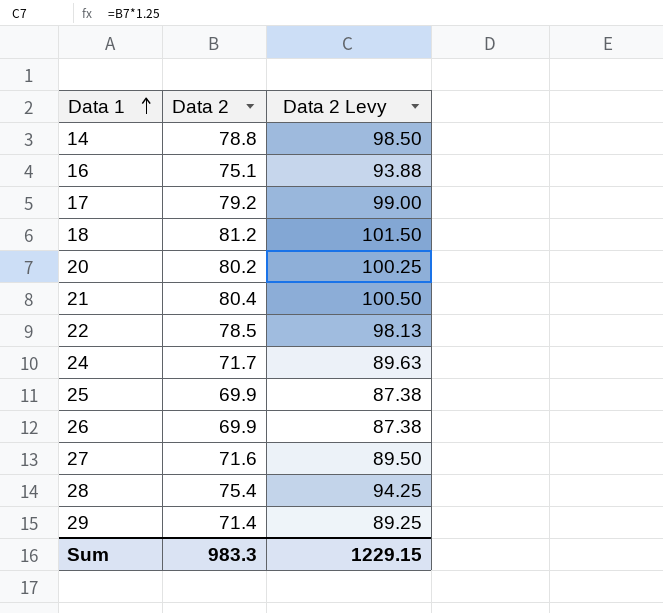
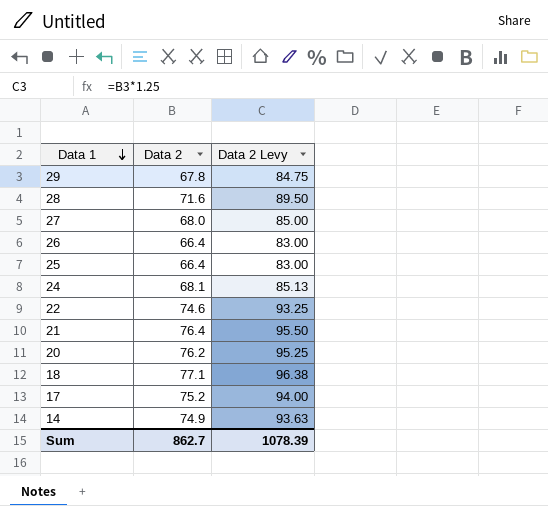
row order: Data 1 ascending -> Data 1 descending
row 16: 75.1 | 93.88 -> none
29 | Data 2: 71.4 -> 67.8
29 | Data 2 Levy: 89.25 -> 84.75
28 | Data 2: 75.4 -> 71.6
28 | Data 2 Levy: 94.25 -> 89.50
27 | Data 2: 71.6 -> 68.0
27 | Data 2 Levy: 89.50 -> 85.00
26 | Data 2: 69.9 -> 66.4
26 | Data 2 Levy: 87.38 -> 83.00
25 | Data 2: 69.9 -> 66.4
25 | Data 2 Levy: 87.38 -> 83.00
24 | Data 2: 71.7 -> 68.1
24 | Data 2 Levy: 89.63 -> 85.13
22 | Data 2: 78.5 -> 74.6
22 | Data 2 Levy: 98.13 -> 93.25
21 | Data 2: 80.4 -> 76.4
21 | Data 2 Levy: 100.50 -> 95.50
20 | Data 2: 80.2 -> 76.2
20 | Data 2 Levy: 100.25 -> 95.25
18 | Data 2: 81.2 -> 77.1
18 | Data 2 Levy: 101.50 -> 96.38
17 | Data 2: 79.2 -> 75.2
17 | Data 2 Levy: 99.00 -> 94.00
14 | Data 2: 78.8 -> 74.9
14 | Data 2 Levy: 98.50 -> 93.63
Sum | Data 2: 983.3 -> 862.7
Sum | Data 2 Levy: 1229.15 -> 1078.39

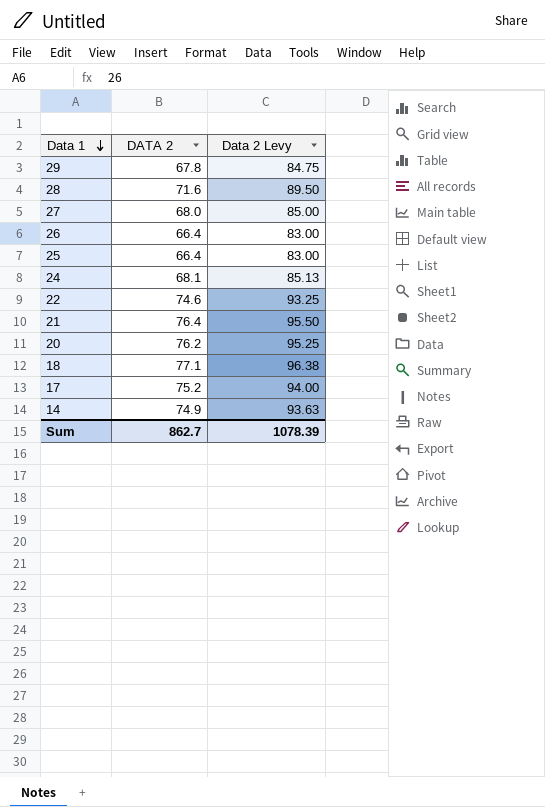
column name: Data 2 -> DATA 2

